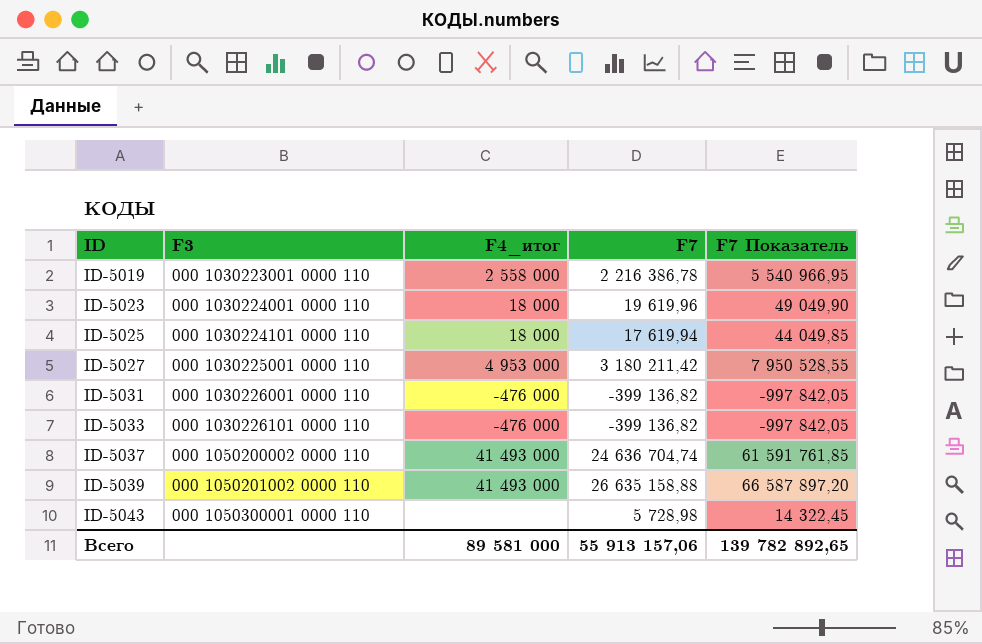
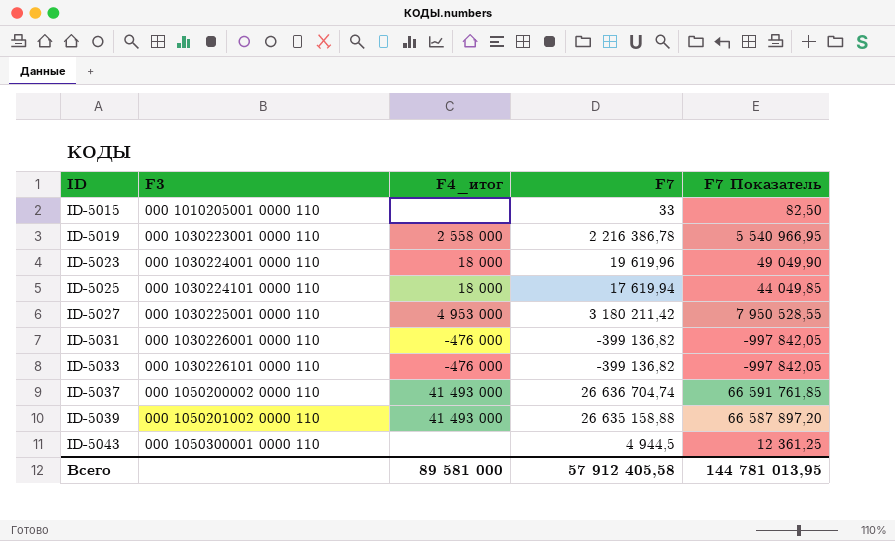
row ID-5015: none -> 000 1010205001 0000 110 | none | 33 | 82,50
ID-5037 | F7: 24 636 704,74 -> 26 636 704,74
ID-5037 | F7 Показатель: 61 591 761,85 -> 66 591 761,85
ID-5043 | F7: 5 728,98 -> 4 944,5
ID-5043 | F7 Показатель: 14 322,45 -> 12 361,25
Всего | F7: 55 913 157,06 -> 57 912 405,58
Всего | F7 Показатель: 139 782 892,65 -> 144 781 013,95

